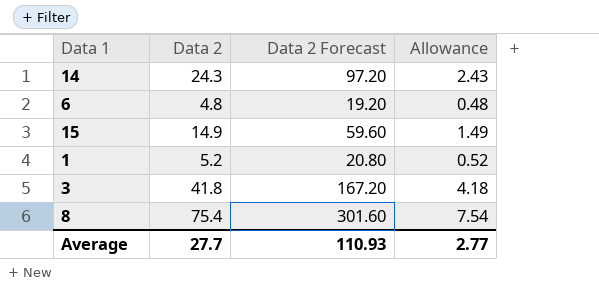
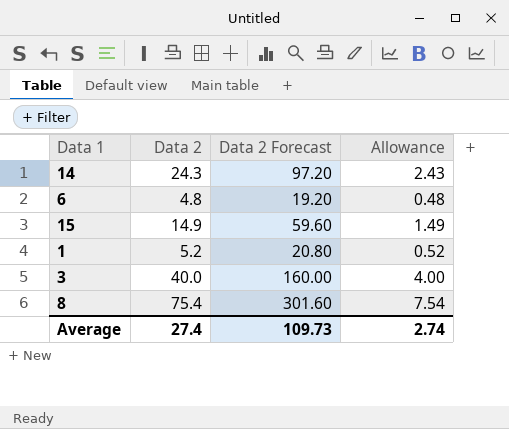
3 | Data 2: 41.8 -> 40.0
3 | Data 2 Forecast: 167.20 -> 160.00
3 | Allowance: 4.18 -> 4.00
Average | Data 2: 27.7 -> 27.4
Average | Data 2 Forecast: 110.93 -> 109.73
Average | Allowance: 2.77 -> 2.74

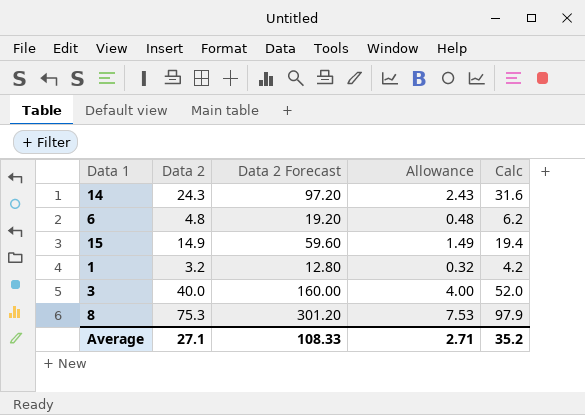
column Calc | formula: none -> [Data 2] * 1.3
1 | Data 2: 5.2 -> 3.2
1 | Data 2 Forecast: 20.80 -> 12.80
1 | Allowance: 0.52 -> 0.32
8 | Data 2: 75.4 -> 75.3
8 | Data 2 Forecast: 301.60 -> 301.20
8 | Allowance: 7.54 -> 7.53
Average | Data 2: 27.4 -> 27.1
Average | Data 2 Forecast: 109.73 -> 108.33
Average | Allowance: 2.74 -> 2.71

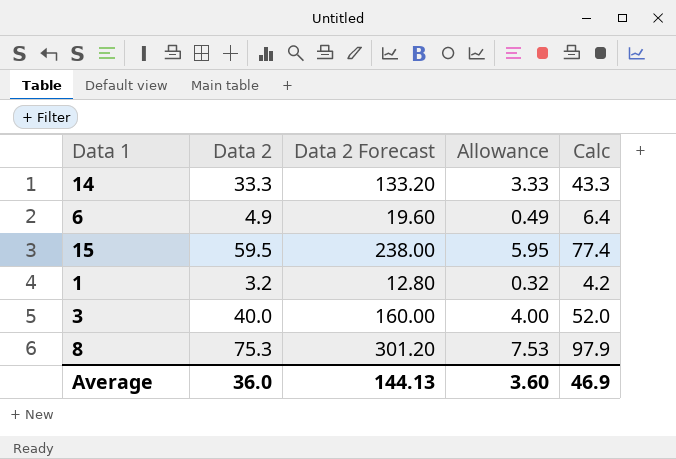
14 | Data 2: 24.3 -> 33.3
14 | Data 2 Forecast: 97.20 -> 133.20
14 | Allowance: 2.43 -> 3.33
14 | Calc: 31.6 -> 43.3
6 | Data 2: 4.8 -> 4.9
6 | Data 2 Forecast: 19.20 -> 19.60
6 | Allowance: 0.48 -> 0.49
6 | Calc: 6.2 -> 6.4
15 | Data 2: 14.9 -> 59.5
15 | Data 2 Forecast: 59.60 -> 238.00
15 | Allowance: 1.49 -> 5.95
15 | Calc: 19.4 -> 77.4
Average | Data 2: 27.1 -> 36.0
Average | Data 2 Forecast: 108.33 -> 144.13
Average | Allowance: 2.71 -> 3.60
Average | Calc: 35.2 -> 46.9

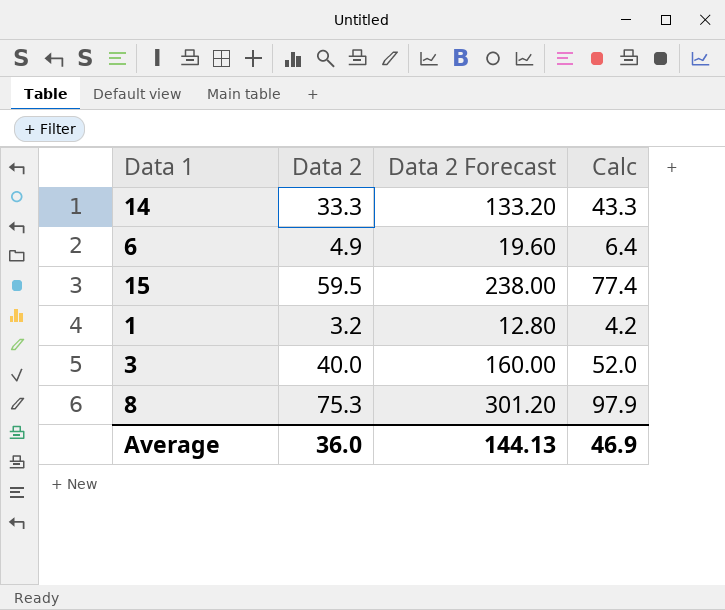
column Allowance | formula: [Data 2] * 0.1 -> none

